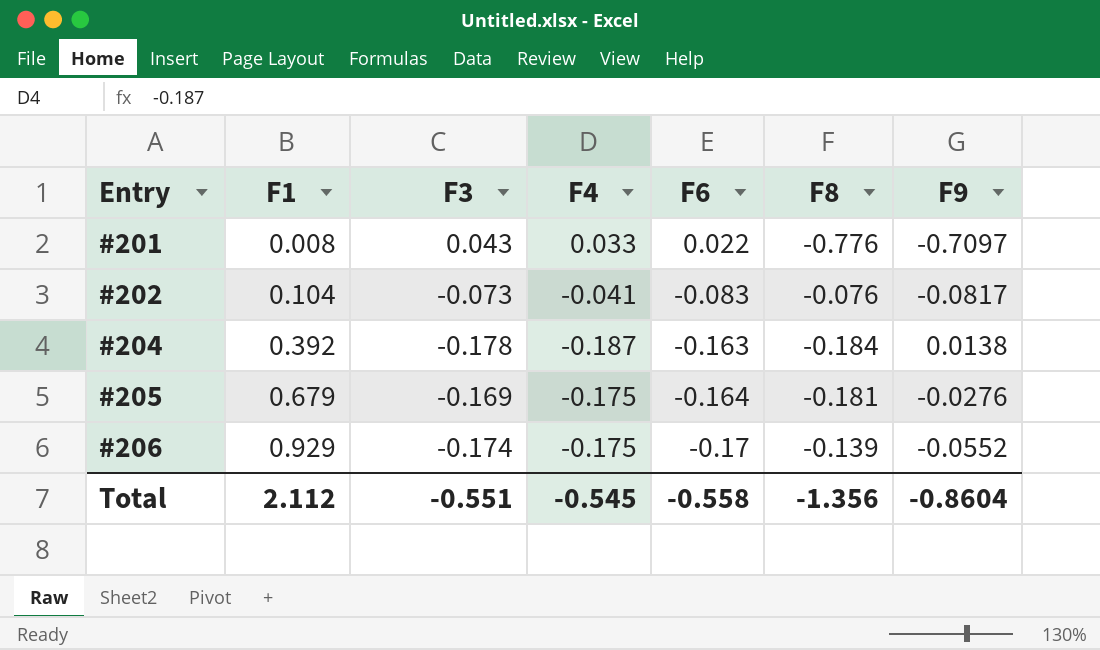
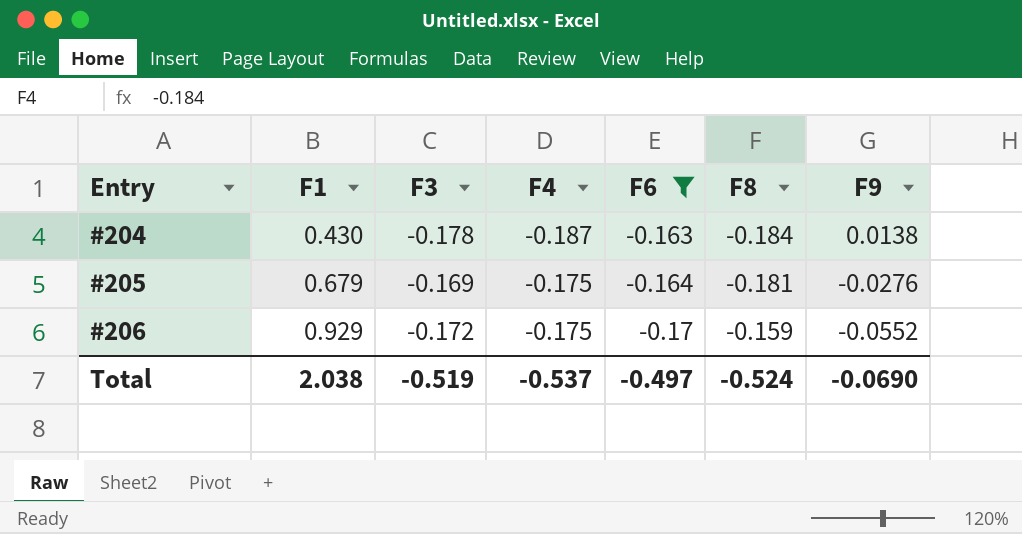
filter: none -> F6 <= -0.163
#204 | F1: 0.392 -> 0.430
#206 | F3: -0.174 -> -0.172
#206 | F8: -0.139 -> -0.159
Total | F1: 2.112 -> 2.038
Total | F3: -0.551 -> -0.519
Total | F4: -0.545 -> -0.537
Total | F6: -0.558 -> -0.497
Total | F8: -1.356 -> -0.524
Total | F9: -0.8604 -> -0.0690

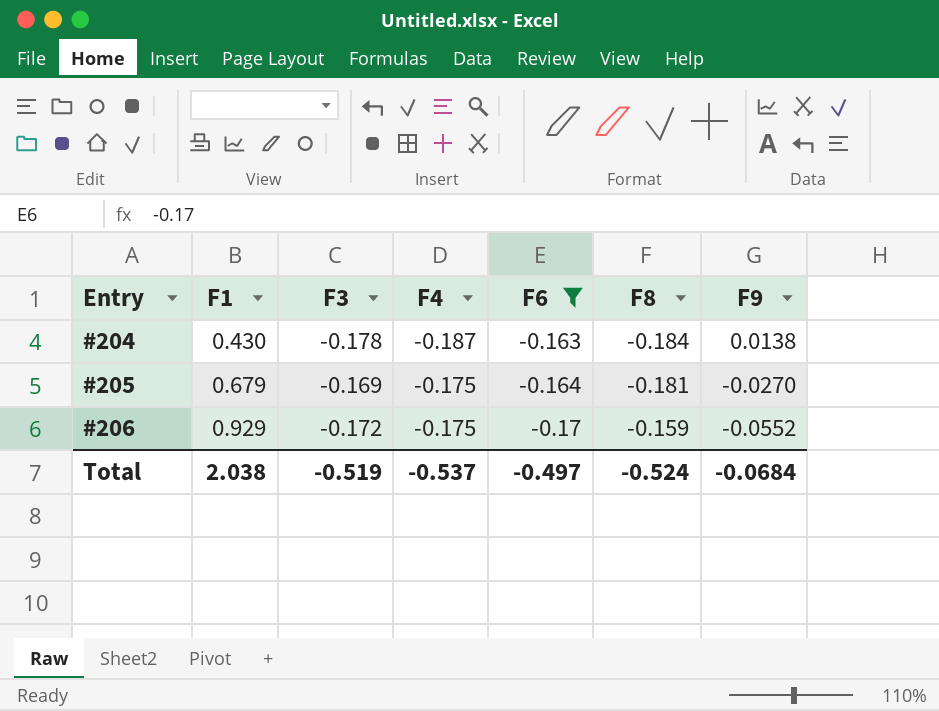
#205 | F9: -0.0276 -> -0.0270
Total | F9: -0.0690 -> -0.0684

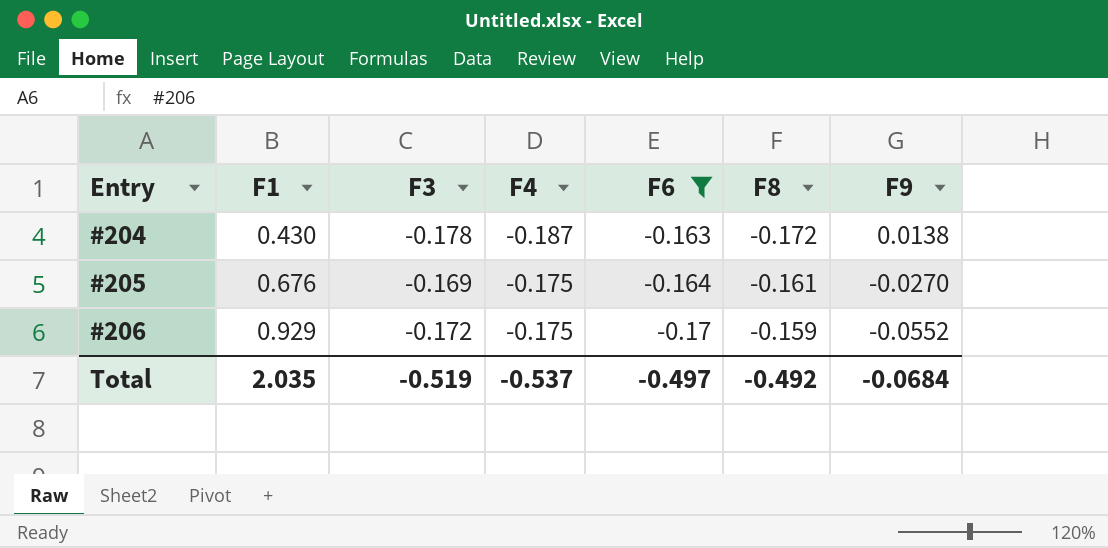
#204 | F8: -0.184 -> -0.172
#205 | F1: 0.679 -> 0.676
#205 | F8: -0.181 -> -0.161
Total | F1: 2.038 -> 2.035
Total | F8: -0.524 -> -0.492

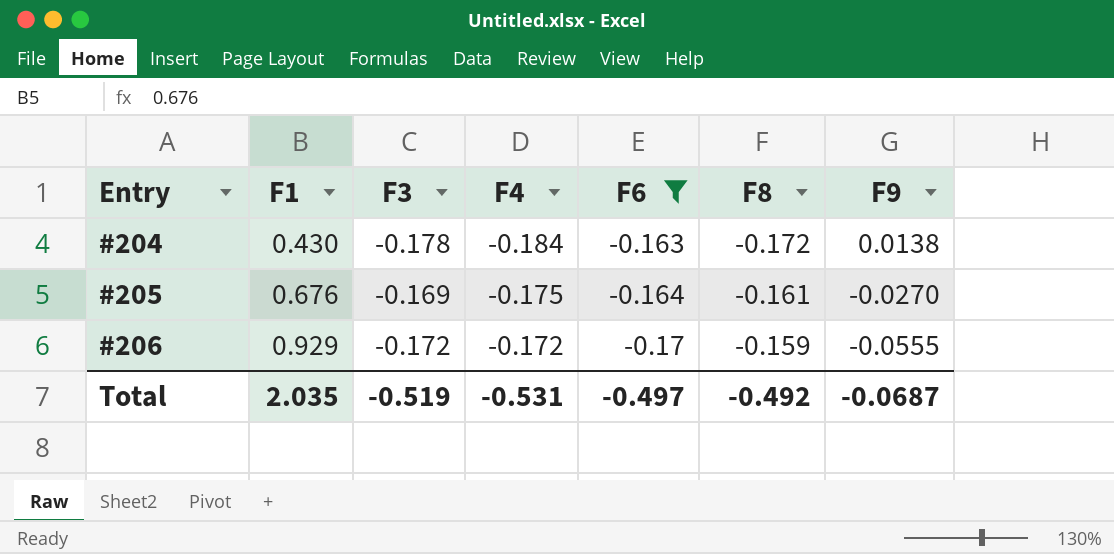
#204 | F4: -0.187 -> -0.184
#206 | F4: -0.175 -> -0.172
#206 | F9: -0.0552 -> -0.0555
Total | F4: -0.537 -> -0.531
Total | F9: -0.0684 -> -0.0687

